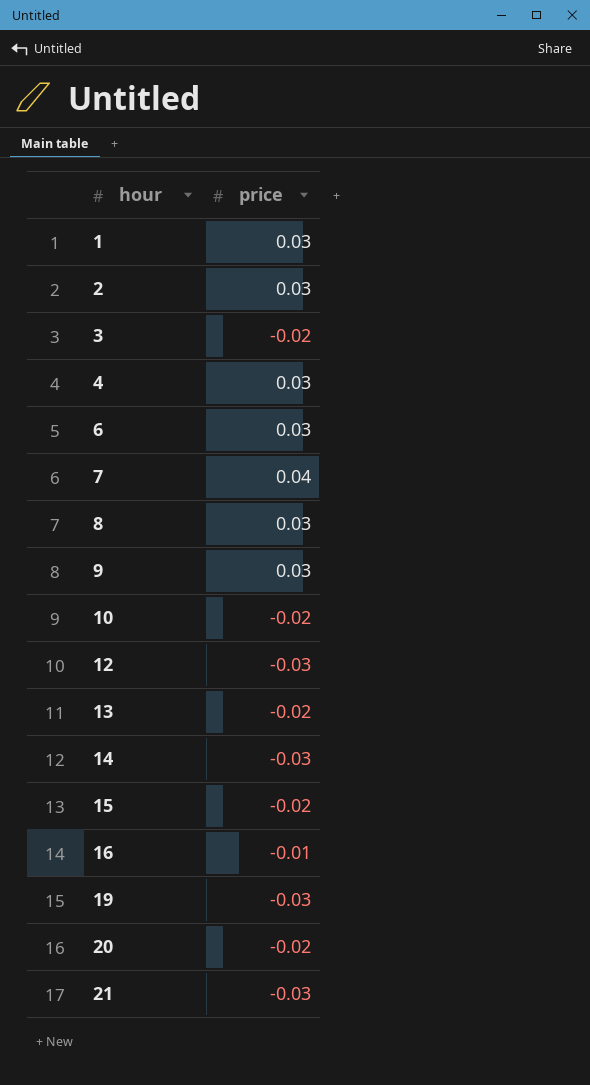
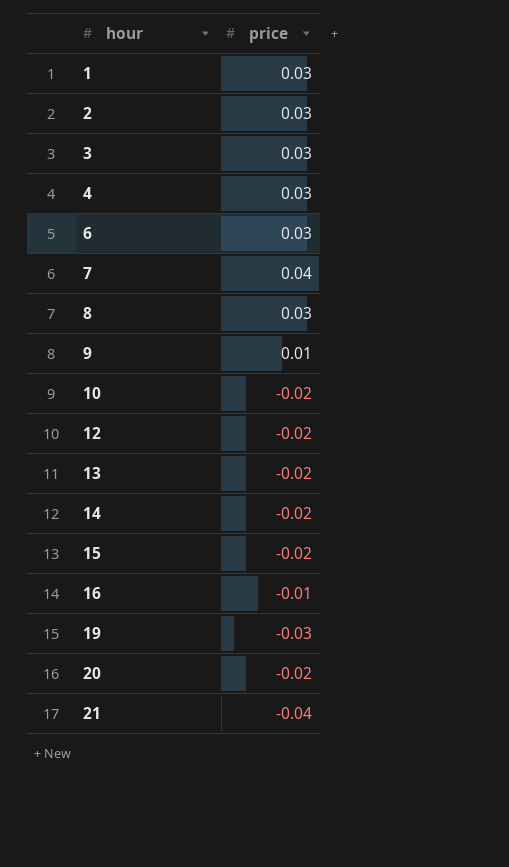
3 | price: -0.02 -> 0.03
9 | price: 0.03 -> 0.01
12 | price: -0.03 -> -0.02
14 | price: -0.03 -> -0.02
21 | price: -0.03 -> -0.04

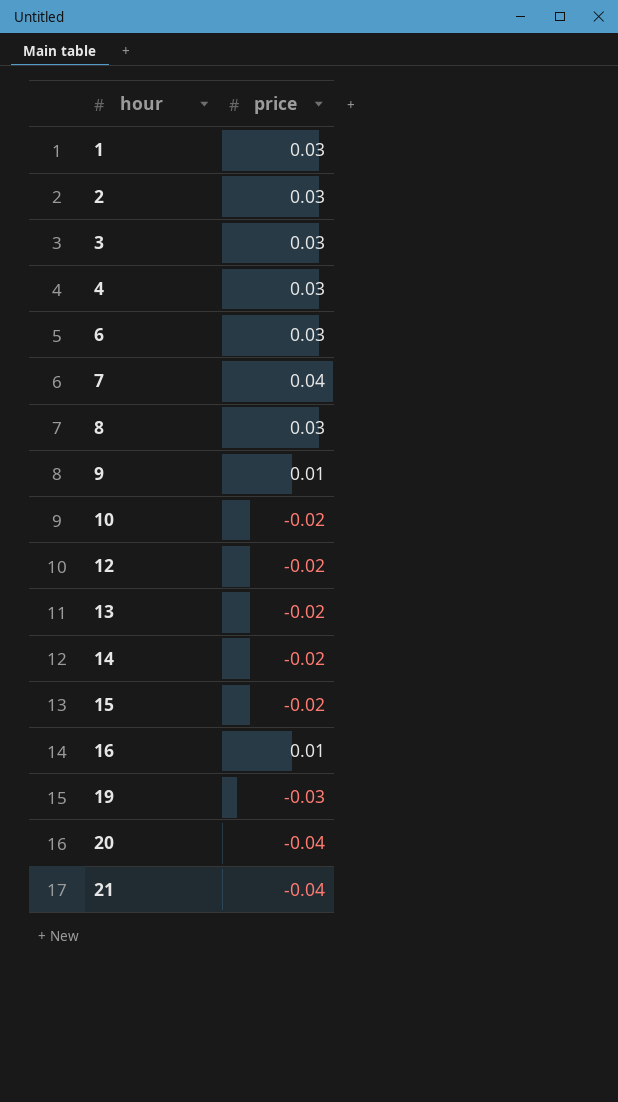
16 | price: -0.01 -> 0.01
20 | price: -0.02 -> -0.04

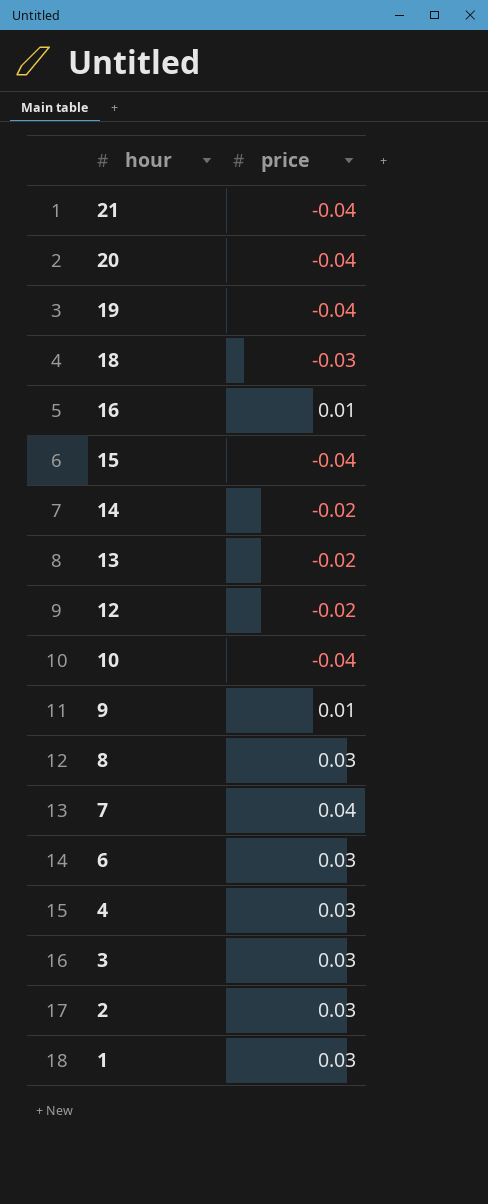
row order: hour ascending -> hour descending
19 | price: -0.03 -> -0.04
row 18: none -> -0.03
15 | price: -0.02 -> -0.04
10 | price: -0.02 -> -0.04

